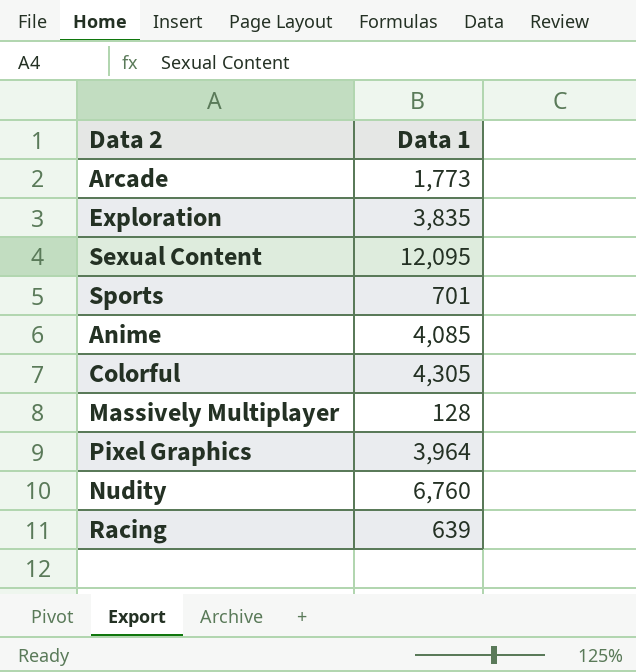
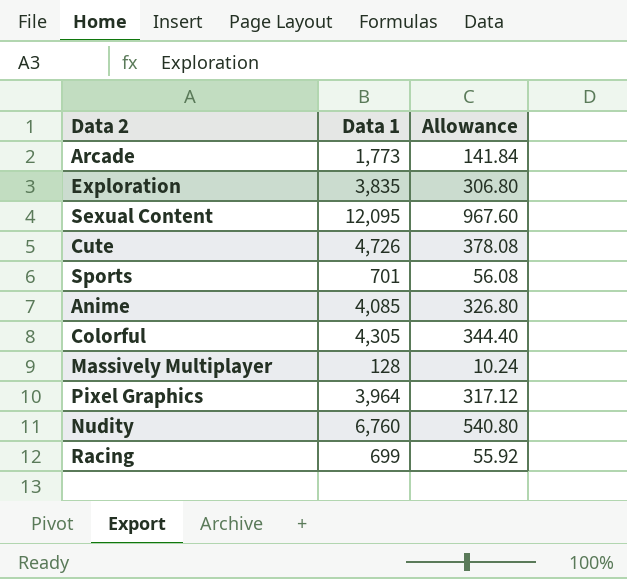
column Allowance | formula: none -> [Data 1] * 0.08
row Cute: none -> 4,726 | 378.08
Racing | Data 1: 639 -> 699

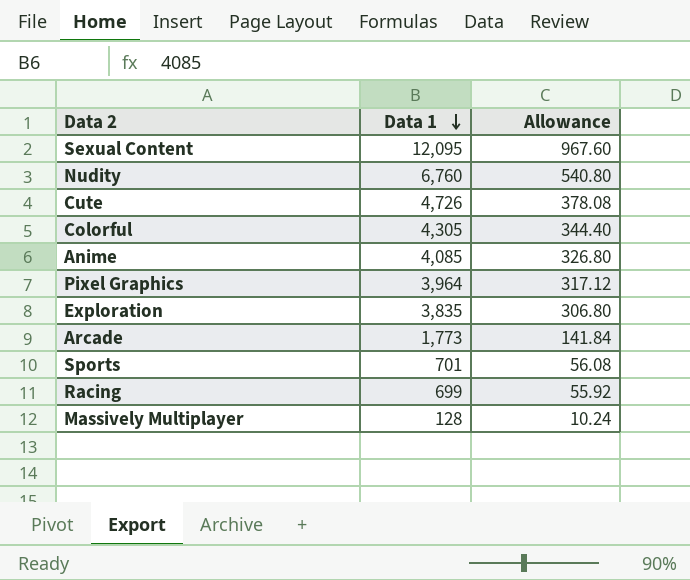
row order: none -> Data 1 descending

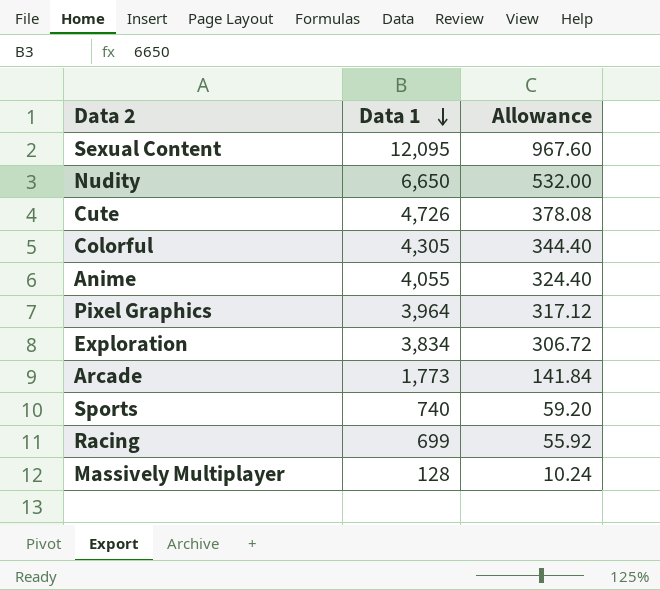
Nudity | Data 1: 6,760 -> 6,650
Nudity | Allowance: 540.80 -> 532.00
Anime | Data 1: 4,085 -> 4,055
Anime | Allowance: 326.80 -> 324.40
Exploration | Data 1: 3,835 -> 3,834
Exploration | Allowance: 306.80 -> 306.72
Sports | Data 1: 701 -> 740
Sports | Allowance: 56.08 -> 59.20

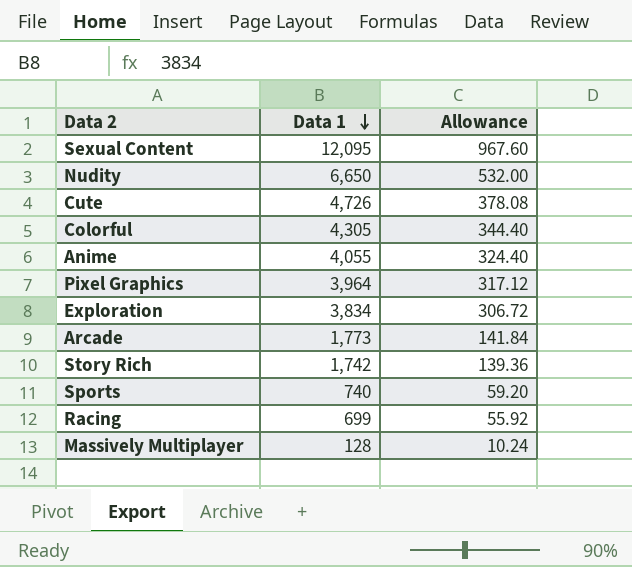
row Story Rich: none -> 1,742 | 139.36

